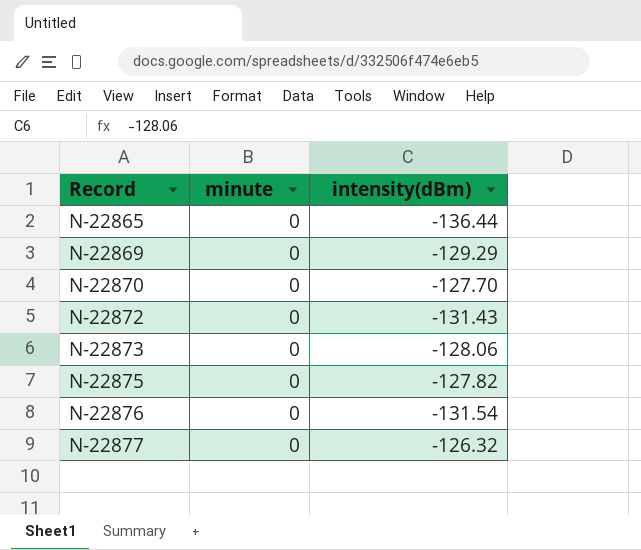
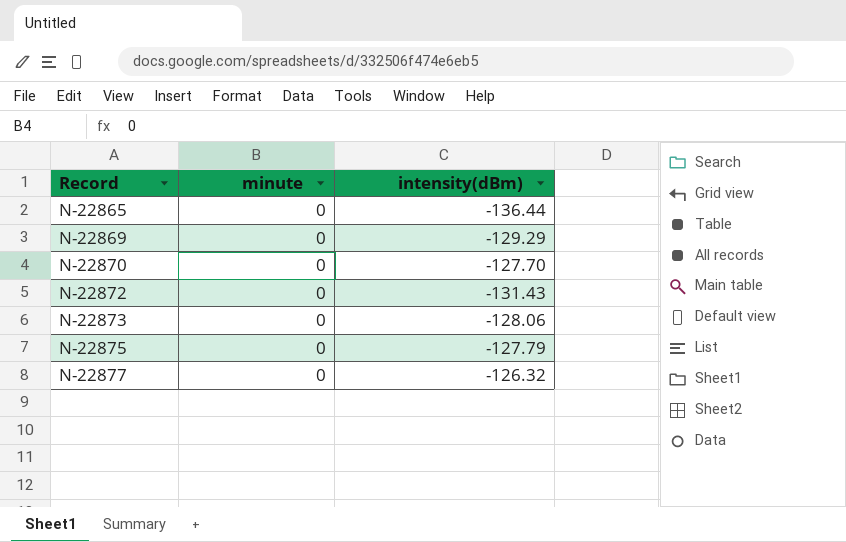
row N-22876: 0 | -131.54 -> none
N-22875 | intensity(dBm): -127.82 -> -127.79

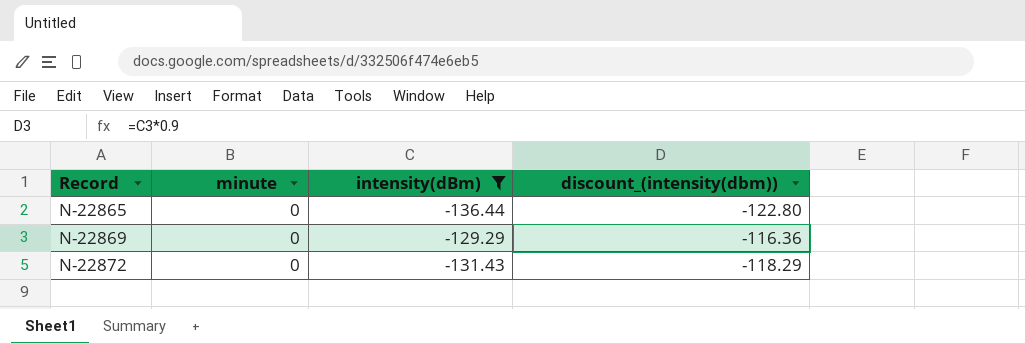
filter: none -> intensity(dBm) <= -129.29
column discount_(intensity(dbm)) | formula: none -> [intensity(dBm)] * 0.9

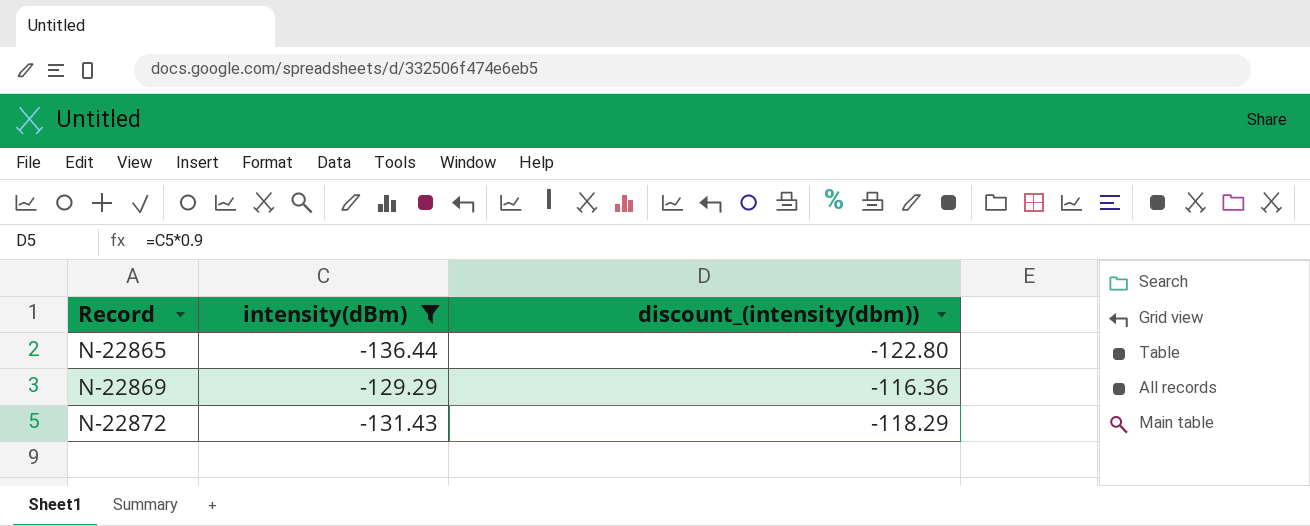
column minute | position: 2 -> none

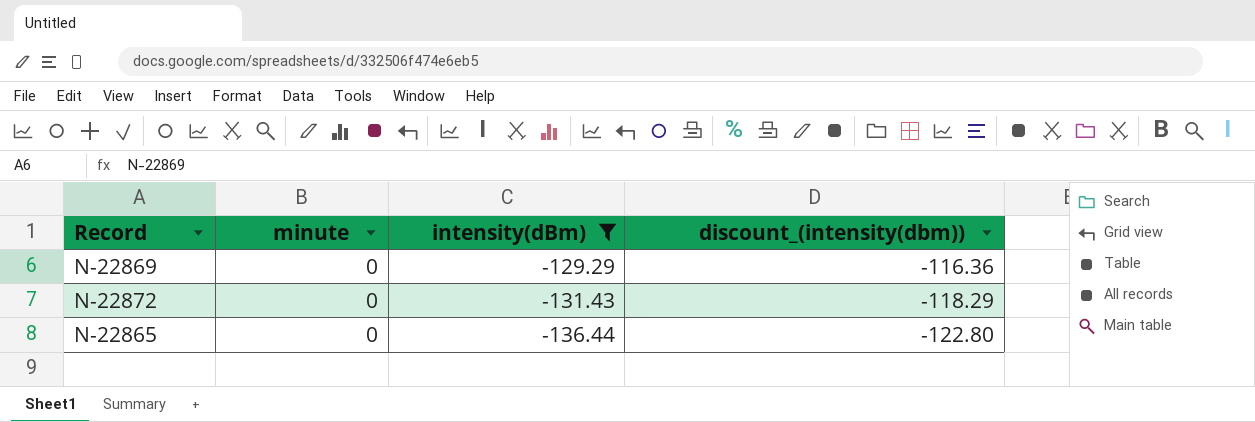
row order: Record ascending -> intensity(dBm) descending
column minute | position: none -> 2

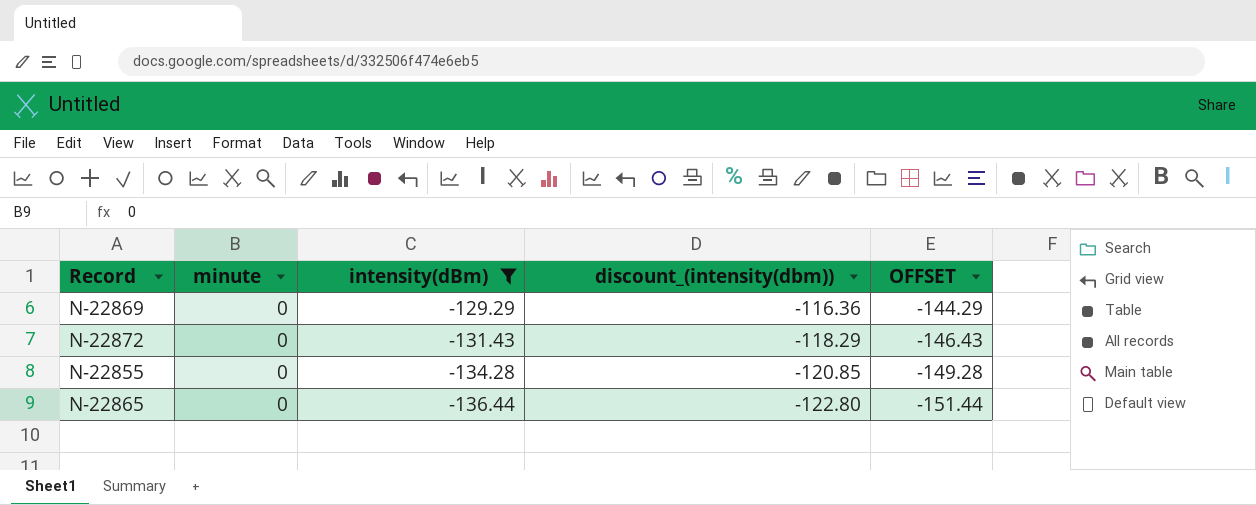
column OFFSET | formula: none -> [intensity(dBm)] - 15
row N-22855: none -> 0 | -134.28 | -120.85 | -149.28

